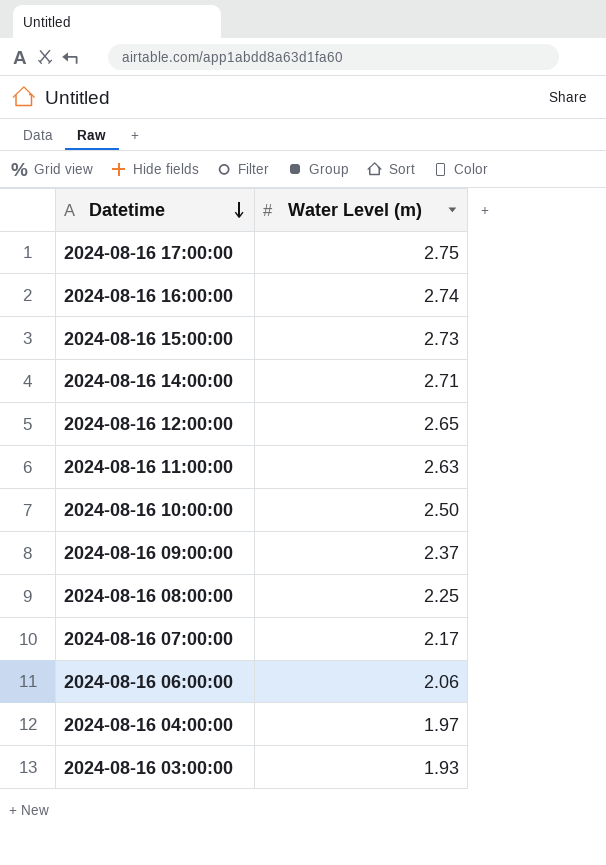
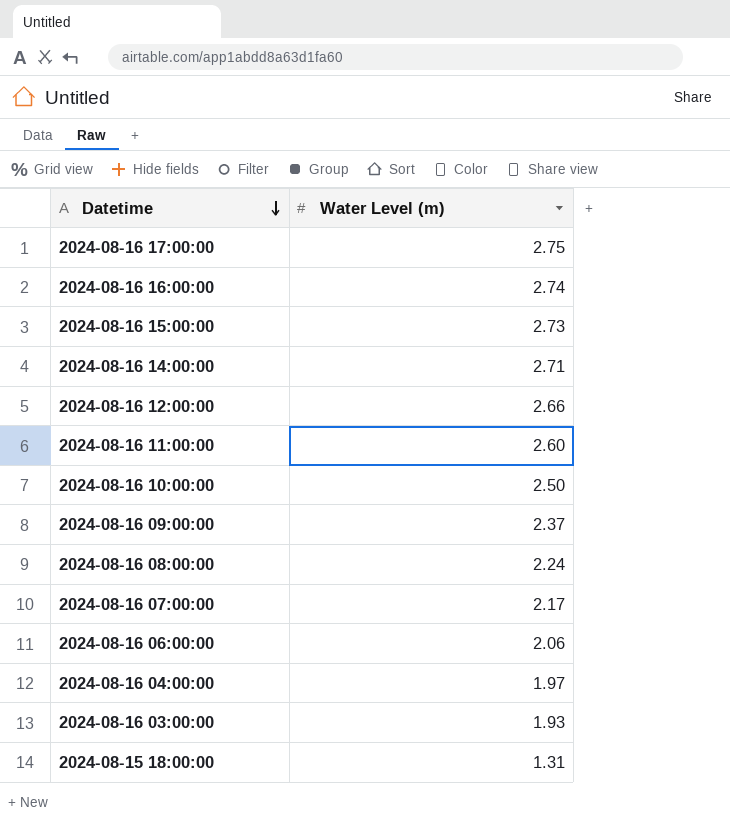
2024-08-16 12:00:00 | Water Level (m): 2.65 -> 2.66
2024-08-16 11:00:00 | Water Level (m): 2.63 -> 2.60
2024-08-16 08:00:00 | Water Level (m): 2.25 -> 2.24
row 2024-08-15 18:00:00: none -> 1.31

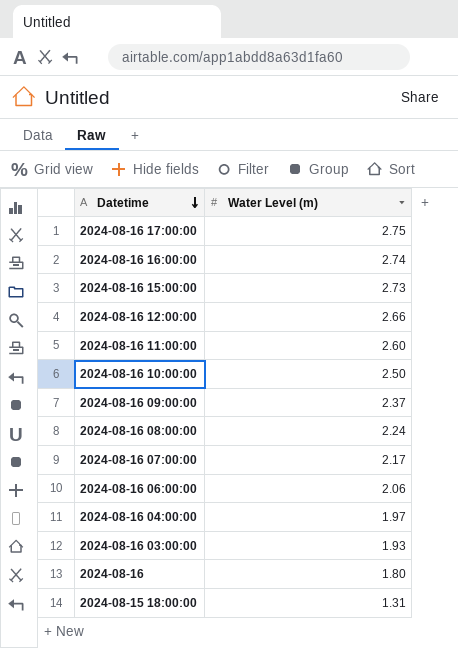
row 2024-08-16 14:00:00: 2.71 -> none
row 2024-08-16: none -> 1.80

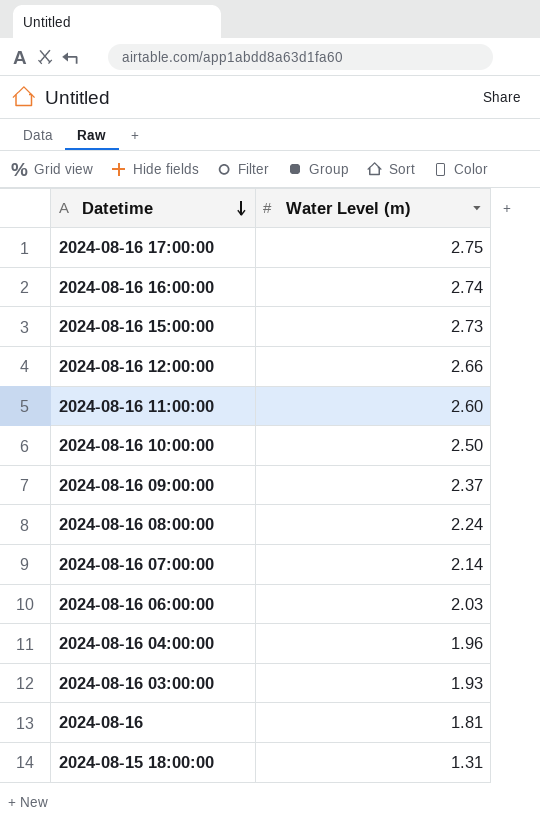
2024-08-16 07:00:00 | Water Level (m): 2.17 -> 2.14
2024-08-16 06:00:00 | Water Level (m): 2.06 -> 2.03
2024-08-16 04:00:00 | Water Level (m): 1.97 -> 1.96
2024-08-16 | Water Level (m): 1.80 -> 1.81

